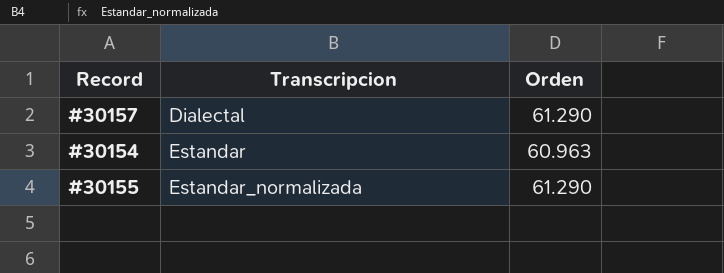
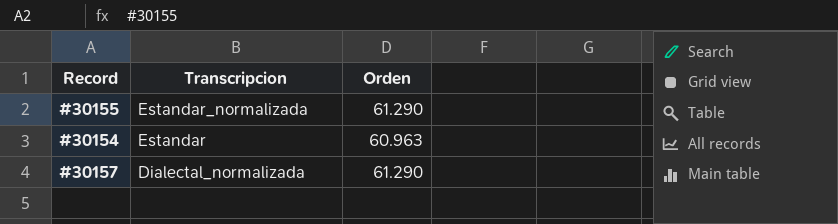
row order: Transcripcion ascending -> Transcripcion descending
#30157 | Transcripcion: Dialectal -> Dialectal_normalizada

